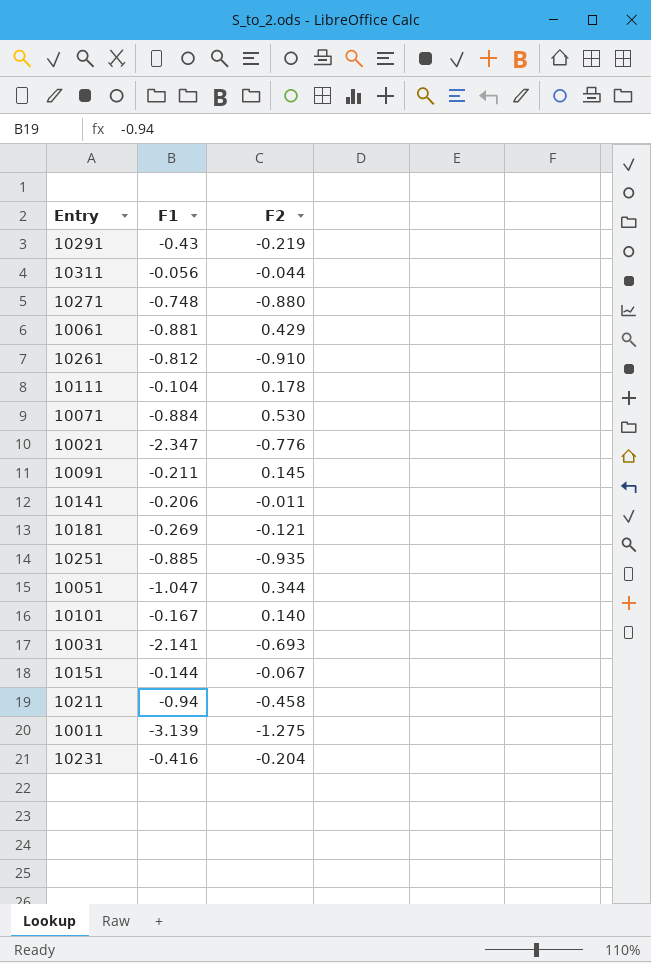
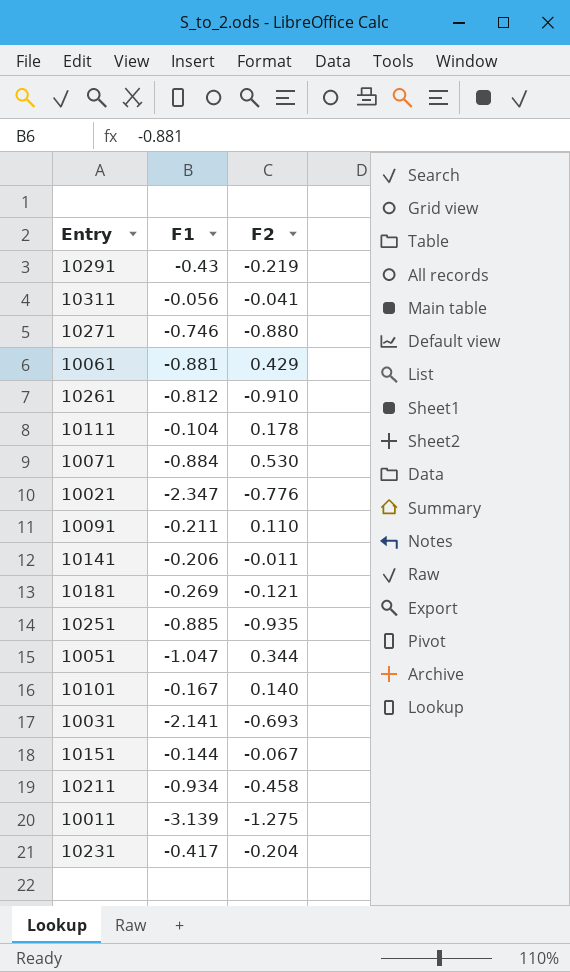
10311 | F2: -0.044 -> -0.041
10271 | F1: -0.748 -> -0.746
10091 | F2: 0.145 -> 0.110
10211 | F1: -0.94 -> -0.934
10231 | F1: -0.416 -> -0.417

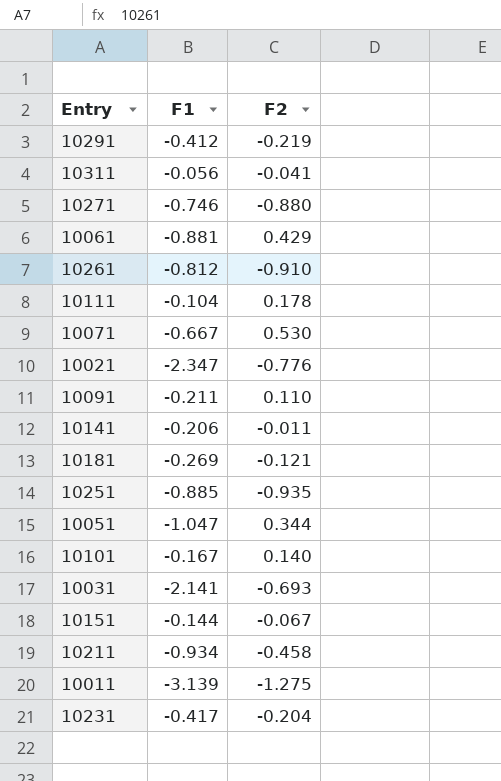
10291 | F1: -0.43 -> -0.412
10071 | F1: -0.884 -> -0.667

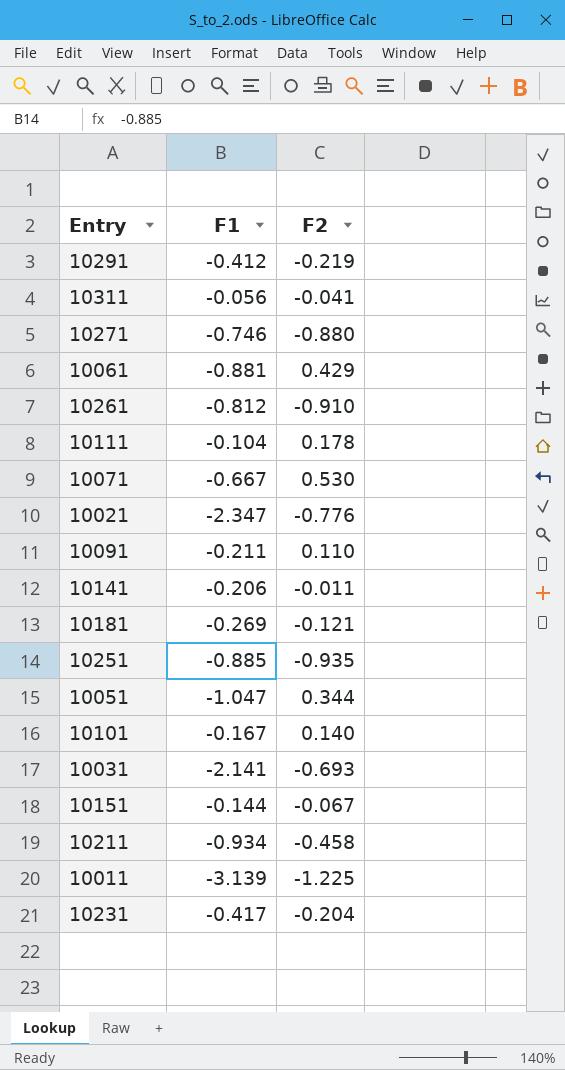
10011 | F2: -1.275 -> -1.225

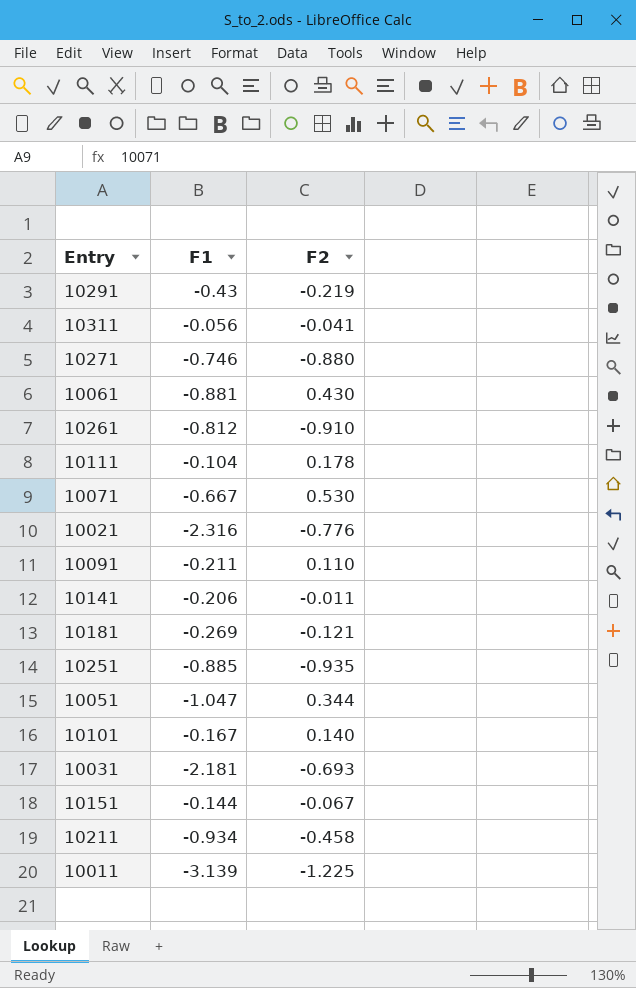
row 10231: -0.417 | -0.204 -> none
10291 | F1: -0.412 -> -0.43
10061 | F2: 0.429 -> 0.430
10021 | F1: -2.347 -> -2.316
10031 | F1: -2.141 -> -2.181

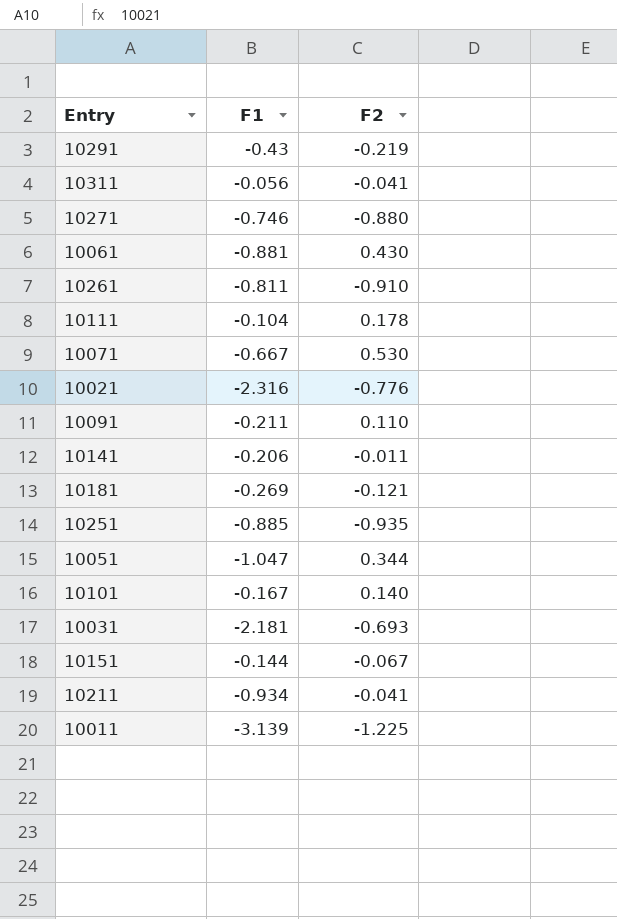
10261 | F1: -0.812 -> -0.811
10211 | F2: -0.458 -> -0.041

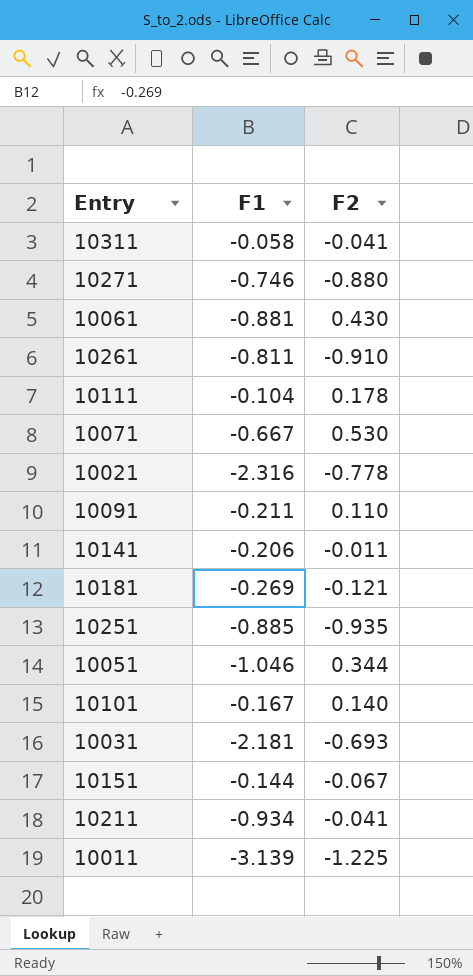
row 10291: -0.43 | -0.219 -> none
10311 | F1: -0.056 -> -0.058
10021 | F2: -0.776 -> -0.778
10051 | F1: -1.047 -> -1.046

